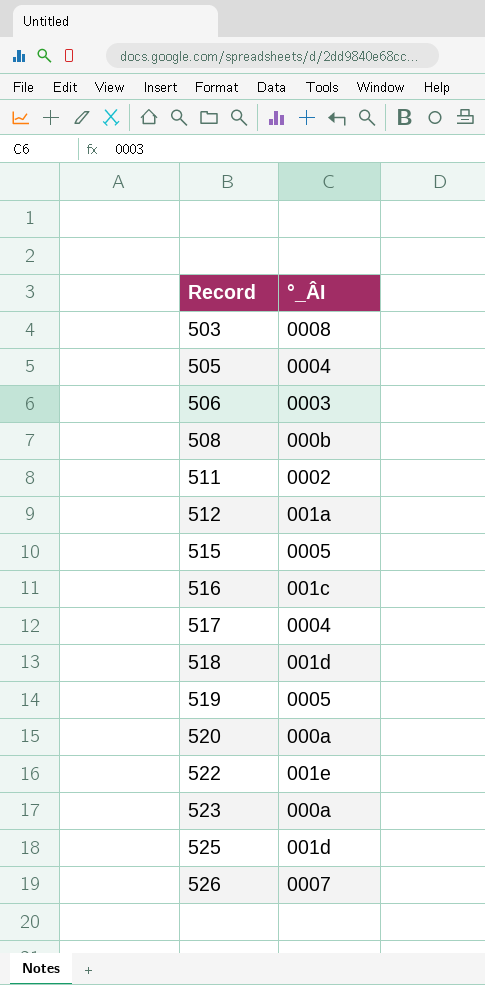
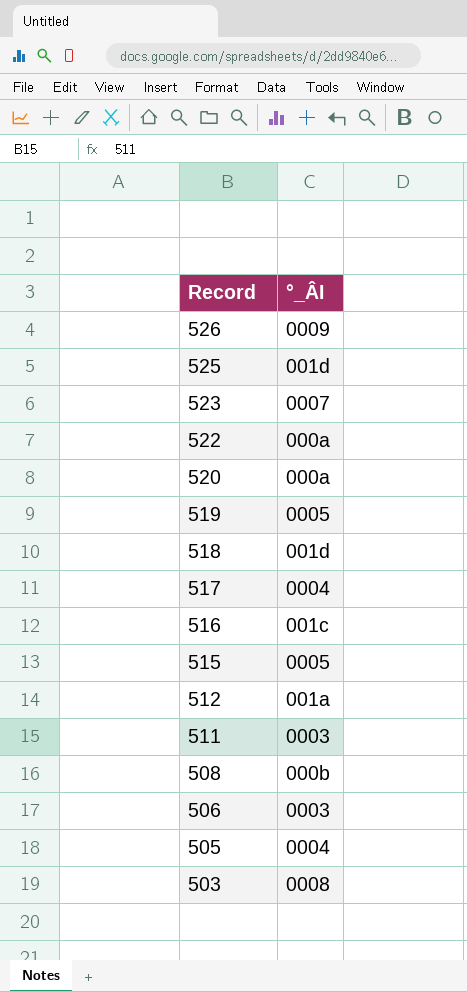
row order: Record ascending -> Record descending
526 | °_ÂI: 0007 -> 0009
523 | °_ÂI: 000a -> 0007
522 | °_ÂI: 001e -> 000a
511 | °_ÂI: 0002 -> 0003

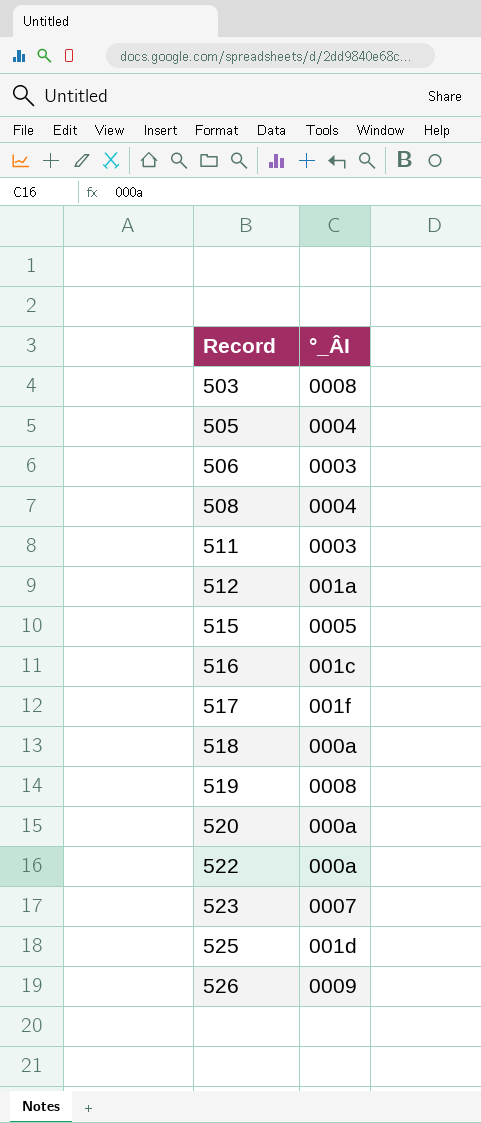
row order: Record descending -> Record ascending
508 | °_ÂI: 000b -> 0004
517 | °_ÂI: 0004 -> 001f
518 | °_ÂI: 001d -> 000a
519 | °_ÂI: 0005 -> 0008

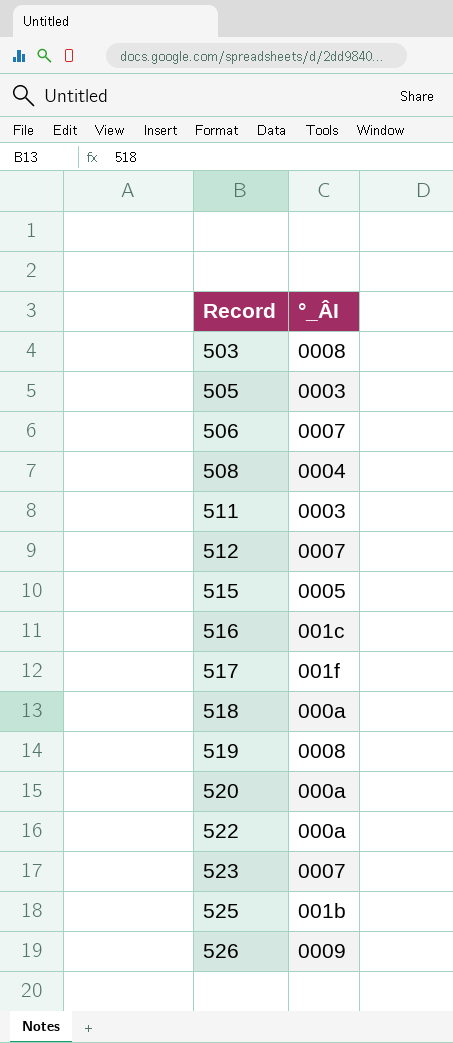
505 | °_ÂI: 0004 -> 0003
506 | °_ÂI: 0003 -> 0007
512 | °_ÂI: 001a -> 0007
525 | °_ÂI: 001d -> 001b

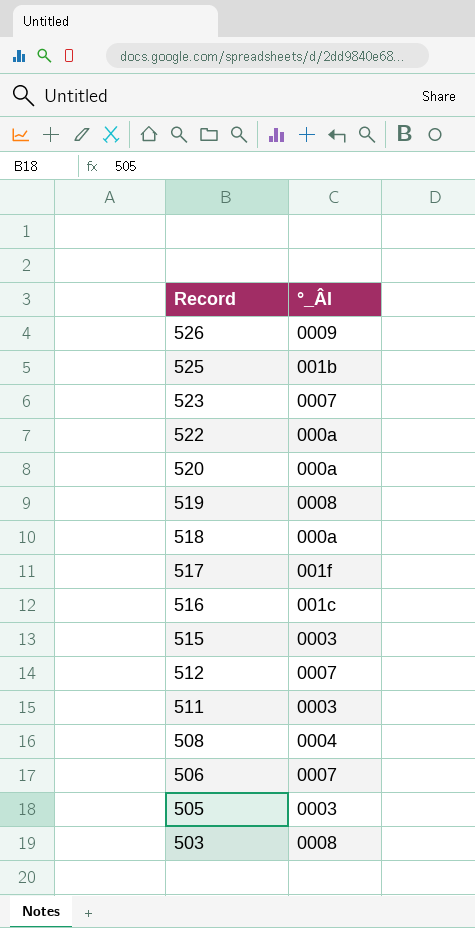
row order: Record ascending -> Record descending
515 | °_ÂI: 0005 -> 0003

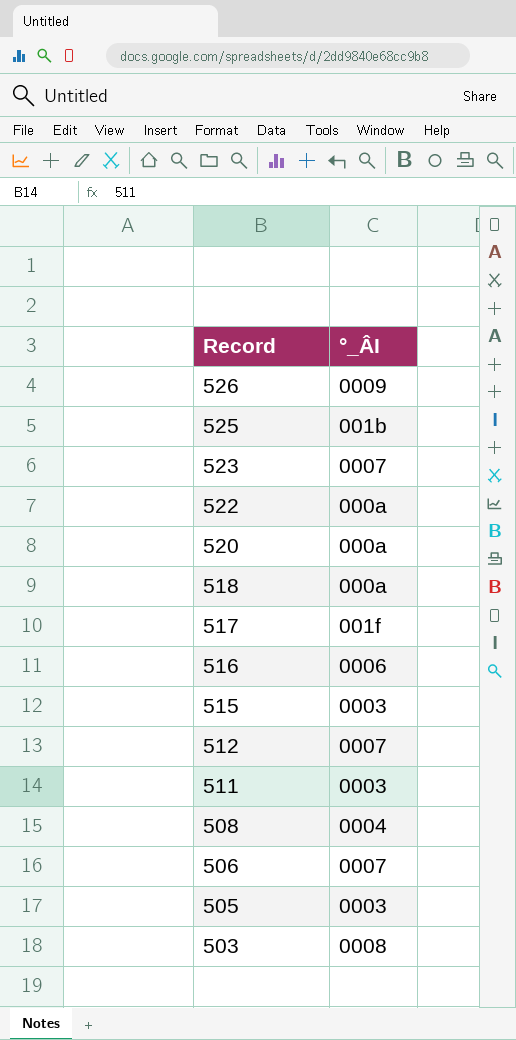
row 519: 0008 -> none
516 | °_ÂI: 001c -> 0006

